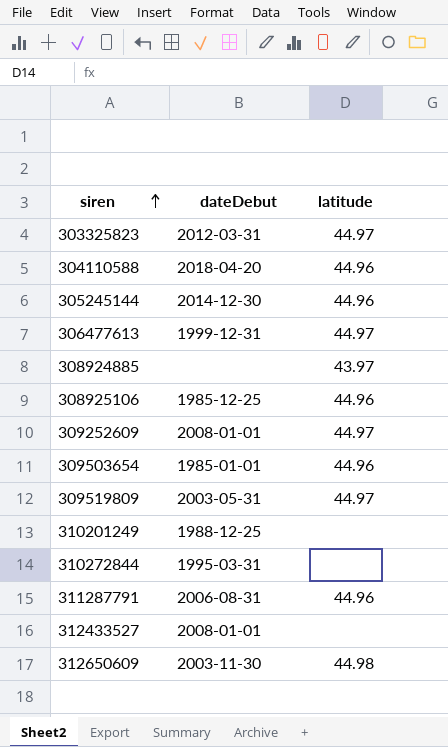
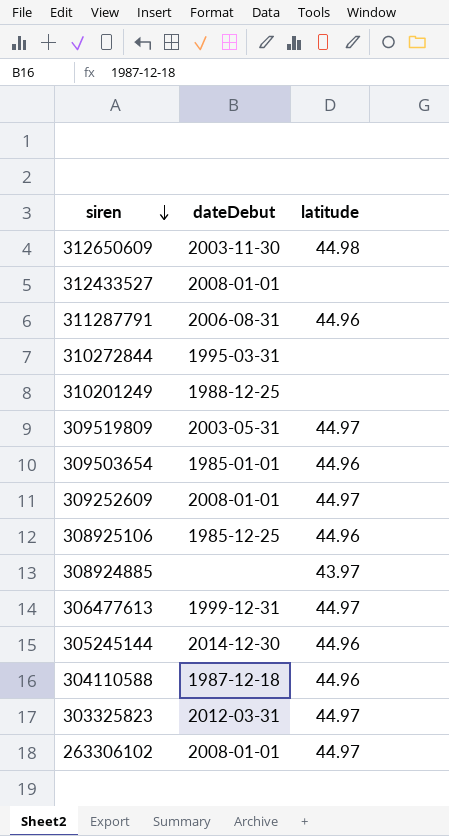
row order: siren ascending -> siren descending
304110588 | dateDebut: 2018-04-20 -> 1987-12-18
row 263306102: none -> 2008-01-01 | 44.97

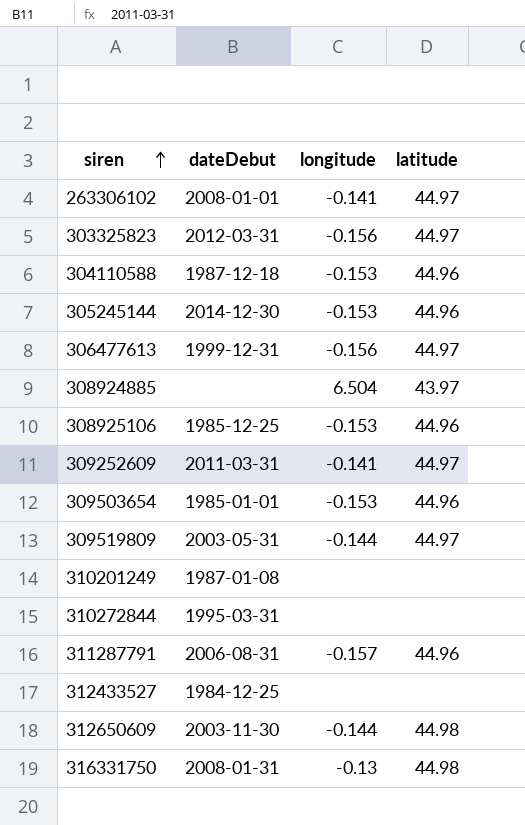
row order: siren descending -> siren ascending
column longitude | position: none -> 3
309252609 | dateDebut: 2008-01-01 -> 2011-03-31
310201249 | dateDebut: 1988-12-25 -> 1987-01-08
312433527 | dateDebut: 2008-01-01 -> 1984-12-25
row 316331750: none -> 2008-01-31 | -0.13 | 44.98

